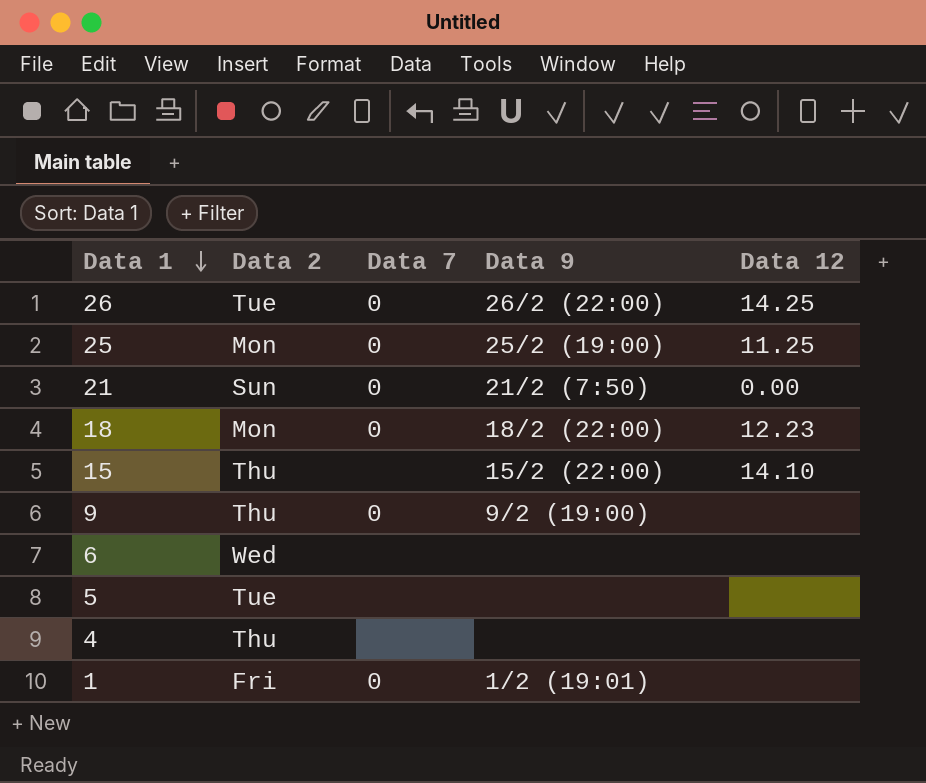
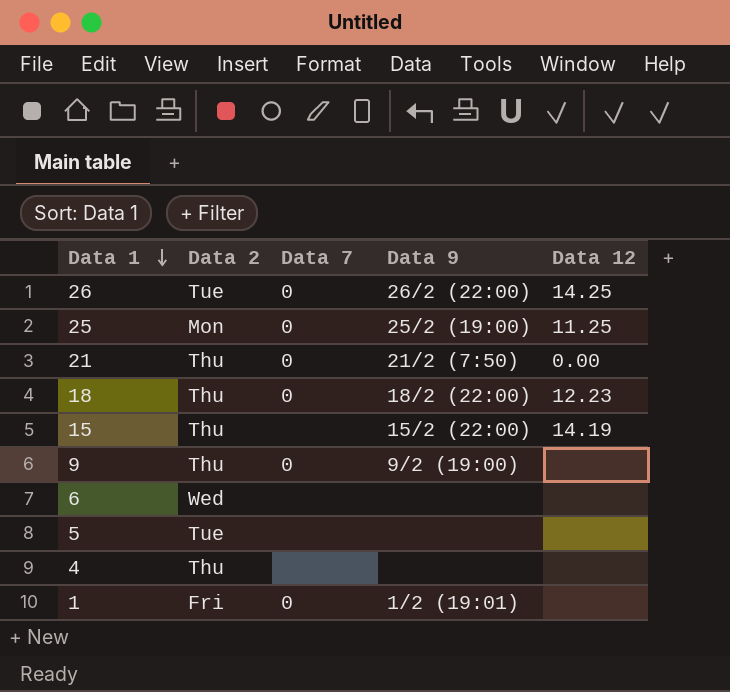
21 | Data 2: Sun -> Thu
18 | Data 2: Mon -> Thu
15 | Data 12: 14.10 -> 14.19

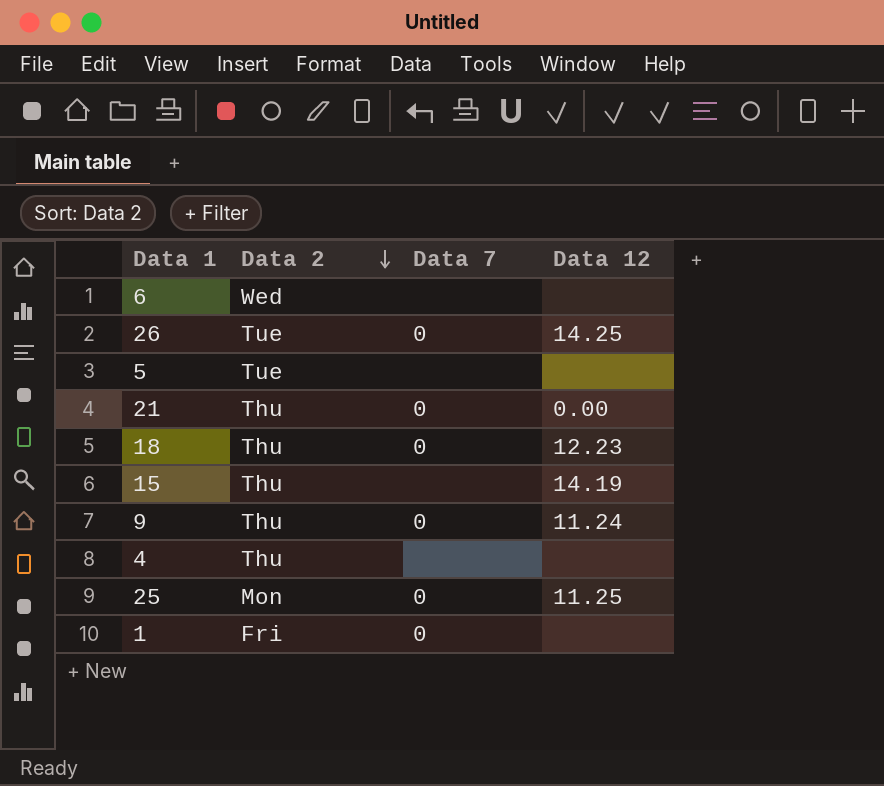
row order: Data 1 descending -> Data 2 descending
column Data 9 | position: 4 -> none
9 | Data 12: none -> 11.24

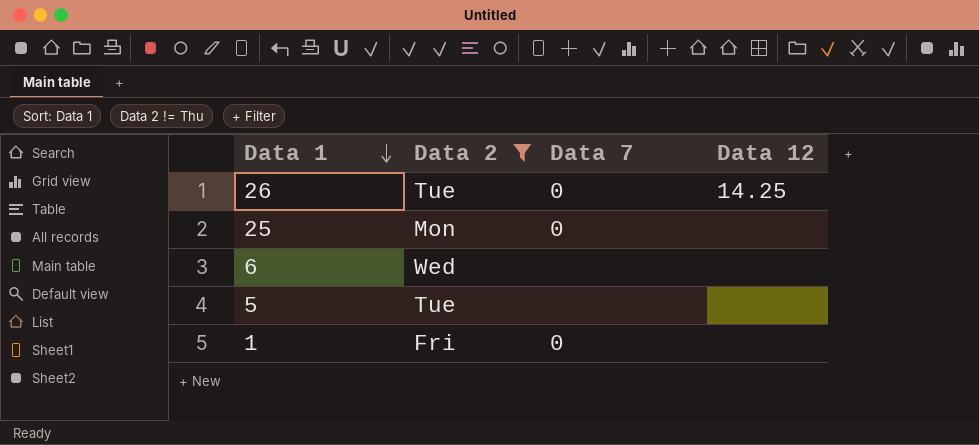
filter: none -> Data 2 != Thu
row order: Data 2 descending -> Data 1 descending
25 | Data 12: 11.25 -> none

